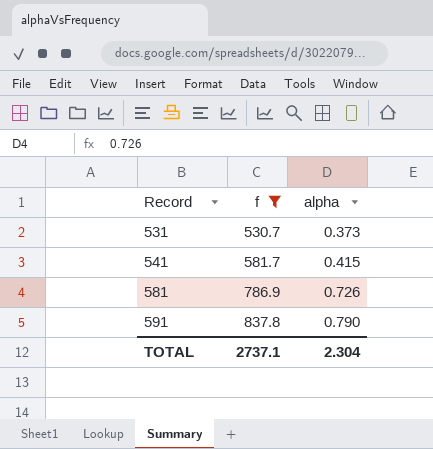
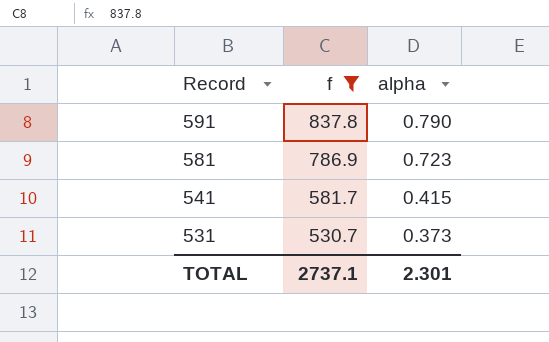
row order: Record ascending -> Record descending
581 | alpha: 0.726 -> 0.723
TOTAL | alpha: 2.304 -> 2.301

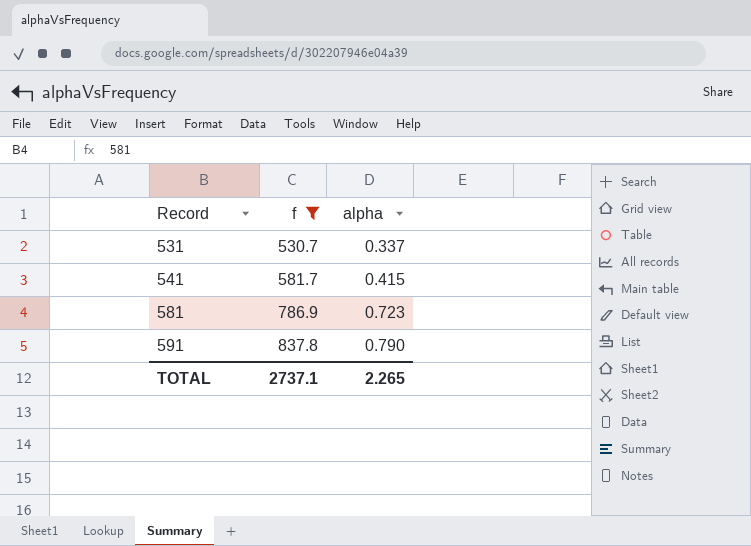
row order: Record descending -> Record ascending
531 | alpha: 0.373 -> 0.337
TOTAL | alpha: 2.301 -> 2.265

